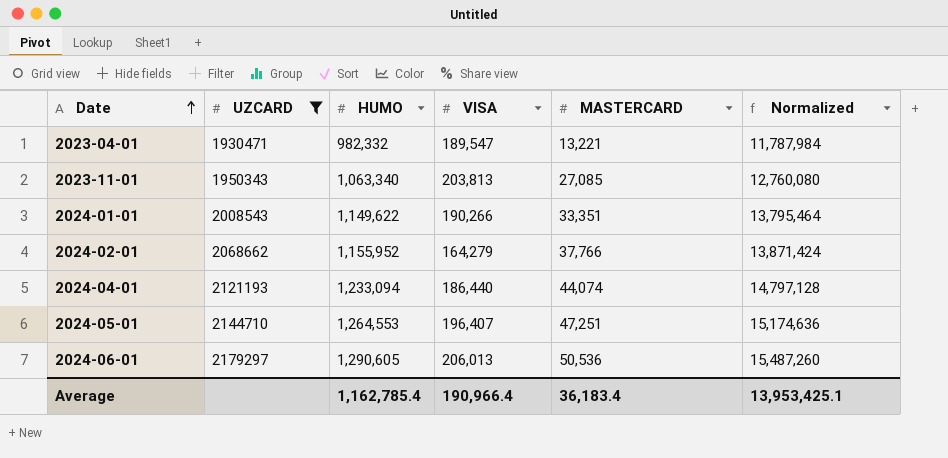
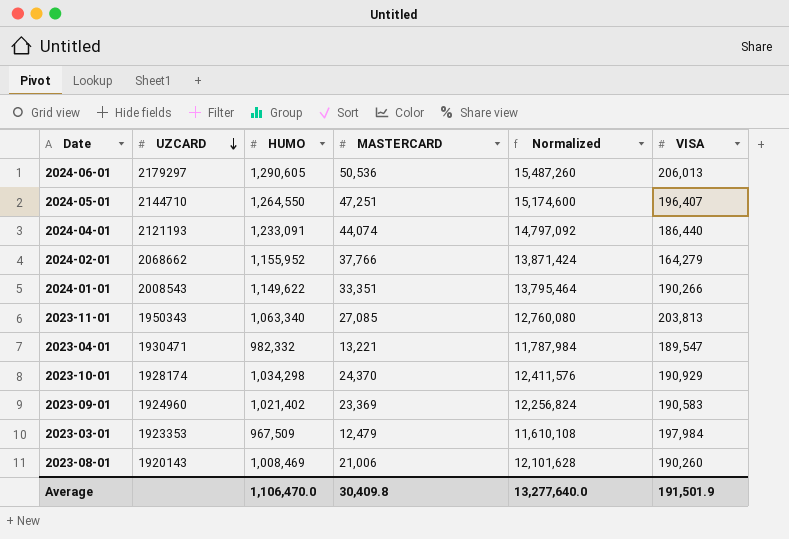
filter: UZCARD >= 1930471 -> none
row order: Date ascending -> UZCARD descending
column VISA | position: 4 -> 6
2024-05-01 | HUMO: 1,264,553 -> 1,264,550
2024-05-01 | Normalized: 15,174,636 -> 15,174,600
2024-04-01 | HUMO: 1,233,094 -> 1,233,091
2024-04-01 | Normalized: 14,797,128 -> 14,797,092
Average | HUMO: 1,162,785.4 -> 1,106,470.0
Average | MASTERCARD: 36,183.4 -> 30,409.8
Average | Normalized: 13,953,425.1 -> 13,277,640.0
Average | VISA: 190,966.4 -> 191,501.9

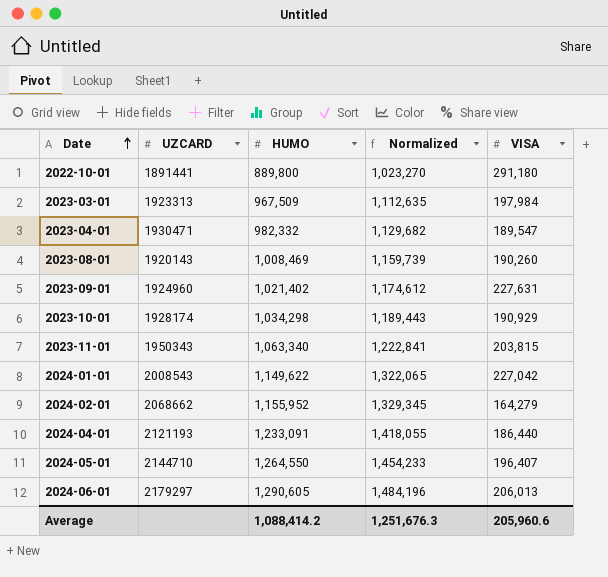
row order: UZCARD descending -> Date ascending
column MASTERCARD | position: 4 -> none
column Normalized | formula: [HUMO] * 12 -> [HUMO] * 1.15
row 2022-10-01: none -> 1891441 | 889,800 | 1,023,270 | 291,180
2023-03-01 | UZCARD: 1923353 -> 1923313
2023-09-01 | VISA: 190,583 -> 227,631
2023-11-01 | VISA: 203,813 -> 203,815
2024-01-01 | VISA: 190,266 -> 227,042
Average | HUMO: 1,106,470.0 -> 1,088,414.2
Average | Normalized: 13,277,640.0 -> 1,251,676.3
Average | VISA: 191,501.9 -> 205,960.6

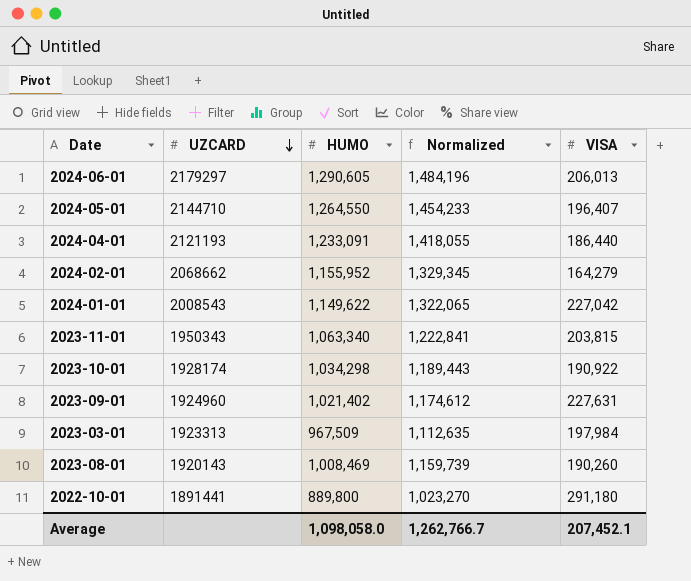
row order: Date ascending -> UZCARD descending
row 2023-04-01: 1930471 | 982,332 | 1,129,682 | 189,547 -> none
2023-10-01 | VISA: 190,929 -> 190,922
Average | HUMO: 1,088,414.2 -> 1,098,058.0
Average | Normalized: 1,251,676.3 -> 1,262,766.7
Average | VISA: 205,960.6 -> 207,452.1

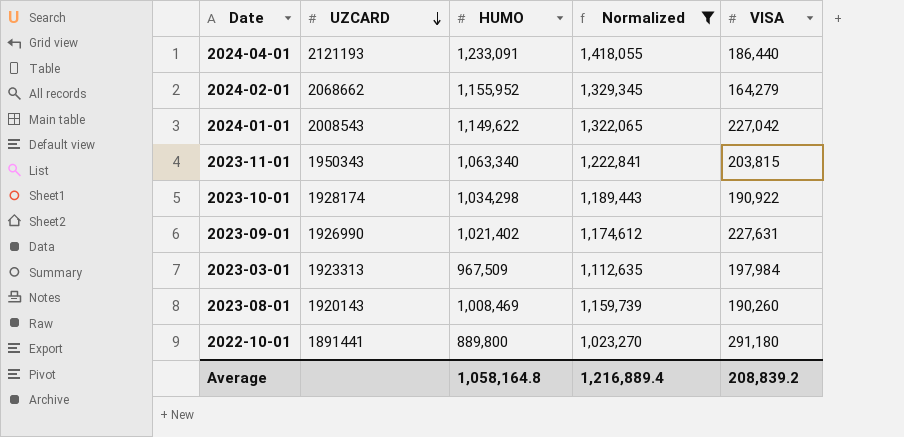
filter: none -> Normalized <= 1,418,055
2023-09-01 | UZCARD: 1924960 -> 1926990
Average | HUMO: 1,098,058.0 -> 1,058,164.8
Average | Normalized: 1,262,766.7 -> 1,216,889.4
Average | VISA: 207,452.1 -> 208,839.2

